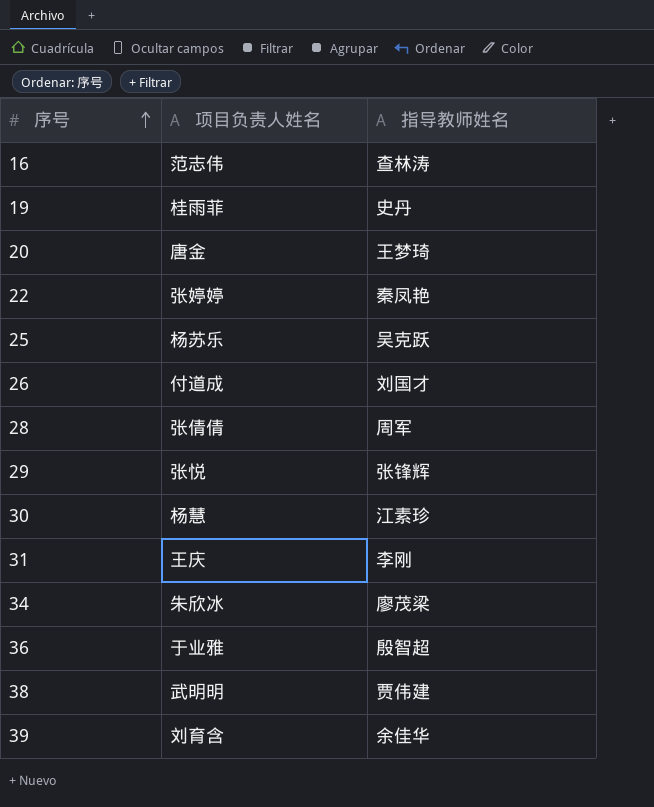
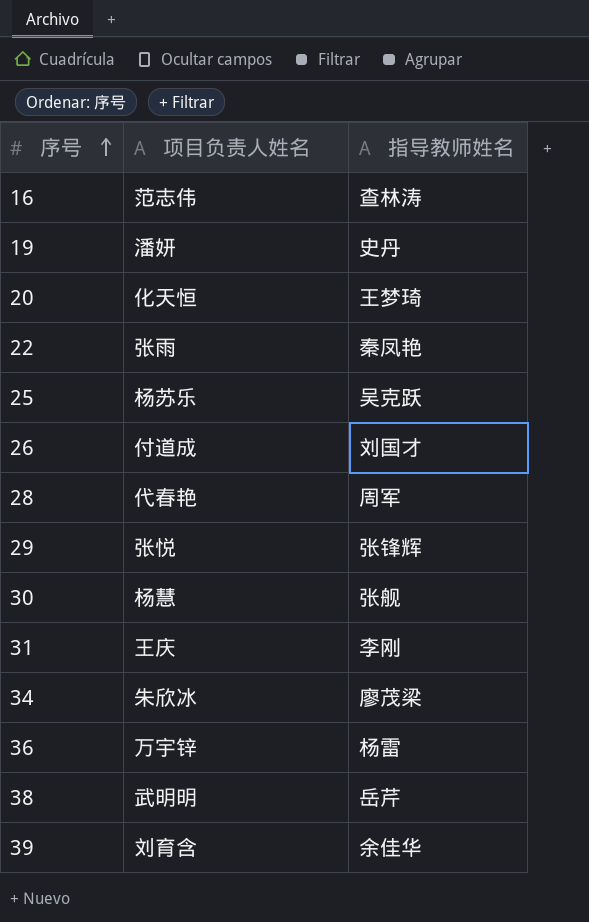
19 | 项目负责人姓名: 桂雨菲 -> 潘妍
20 | 项目负责人姓名: 唐金 -> 化天恒
22 | 项目负责人姓名: 张婷婷 -> 张雨
28 | 项目负责人姓名: 张倩倩 -> 代春艳
30 | 指导教师姓名: 江素珍 -> 张舰
36 | 项目负责人姓名: 于业雅 -> 万宇锌
36 | 指导教师姓名: 殷智超 -> 杨雷
38 | 指导教师姓名: 贾伟建 -> 岳芹

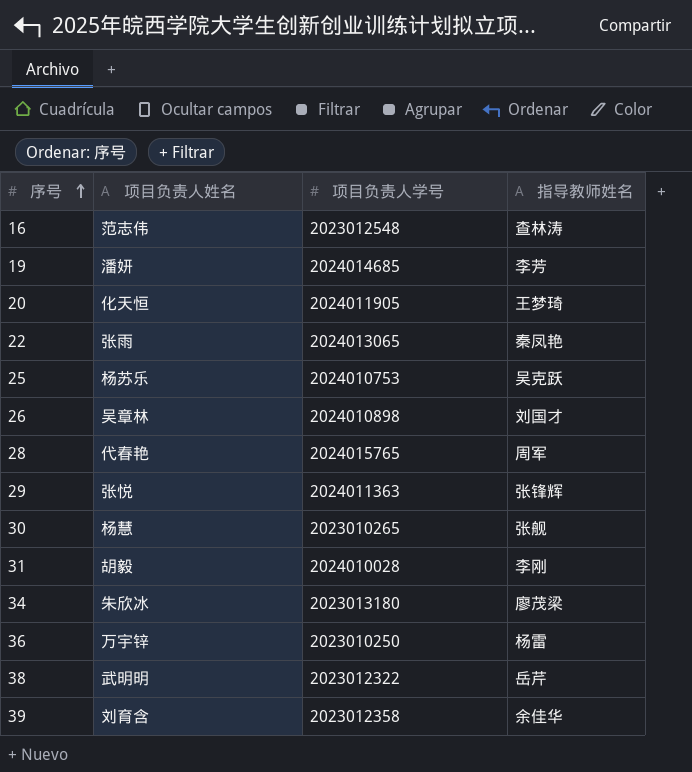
column 项目负责人学号 | position: none -> 3
19 | 指导教师姓名: 史丹 -> 李芳
26 | 项目负责人姓名: 付道成 -> 吴章林
31 | 项目负责人姓名: 王庆 -> 胡毅

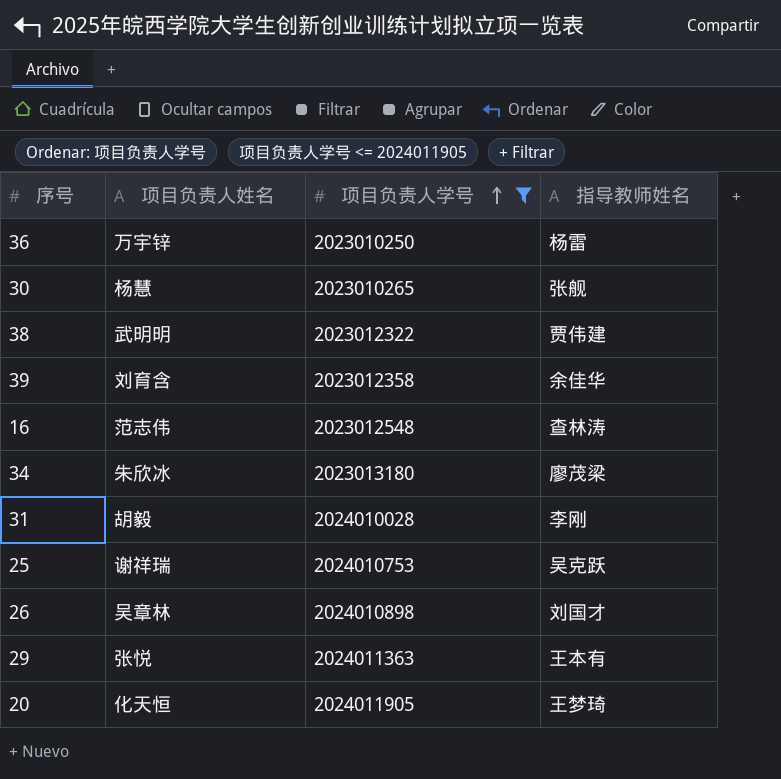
filter: none -> 项目负责人学号 <= 2024011905
row order: 序号 ascending -> 项目负责人学号 ascending
38 | 指导教师姓名: 岳芹 -> 贾伟建
25 | 项目负责人姓名: 杨苏乐 -> 谢祥瑞
29 | 指导教师姓名: 张锋辉 -> 王本有

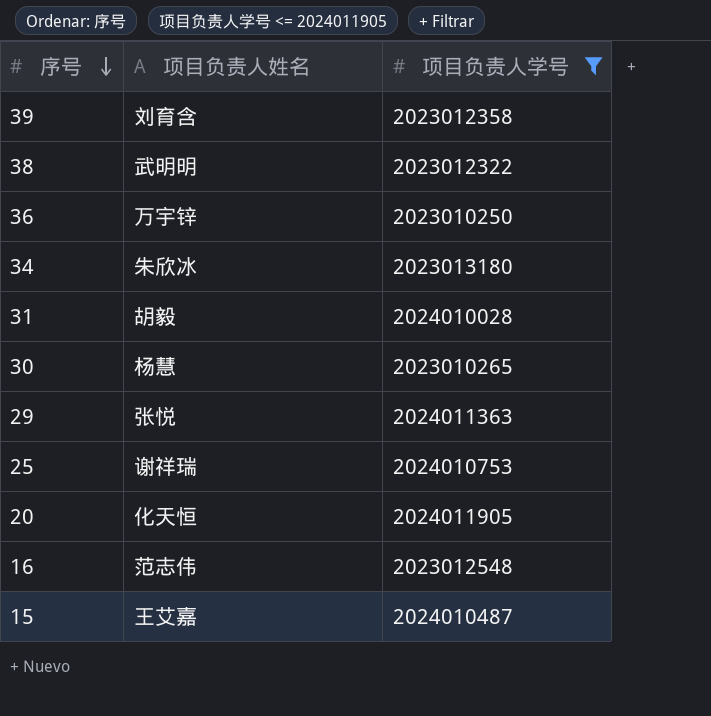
row order: 项目负责人学号 ascending -> 序号 descending
column 指导教师姓名 | position: 4 -> none
row 26: 吴章林 | 2024010898 | 刘国才 -> none
row 15: none -> 王艾嘉 | 2024010487

